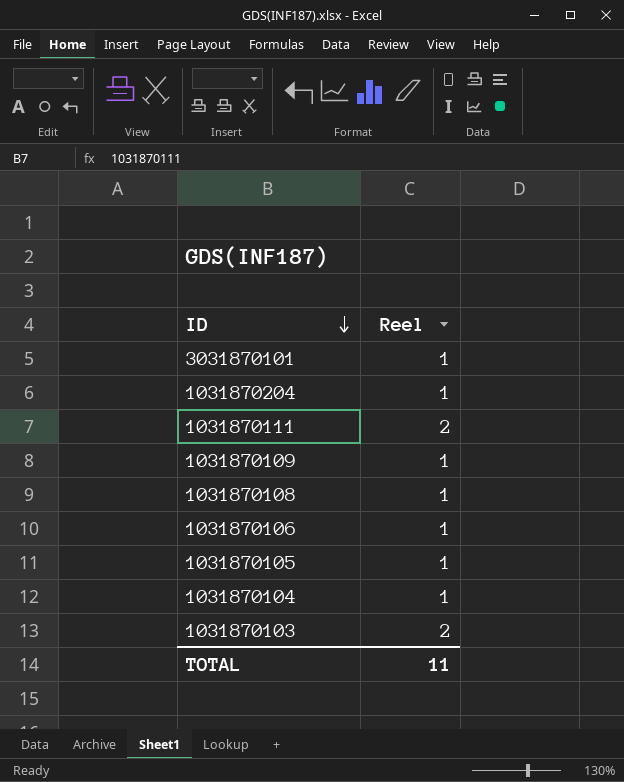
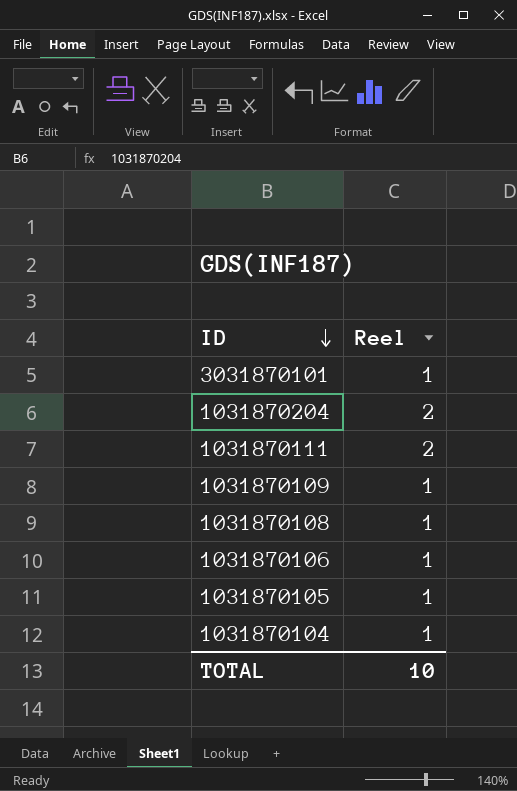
row 1031870103: 2 -> none
1031870204 | Reel: 1 -> 2
TOTAL | Reel: 11 -> 10

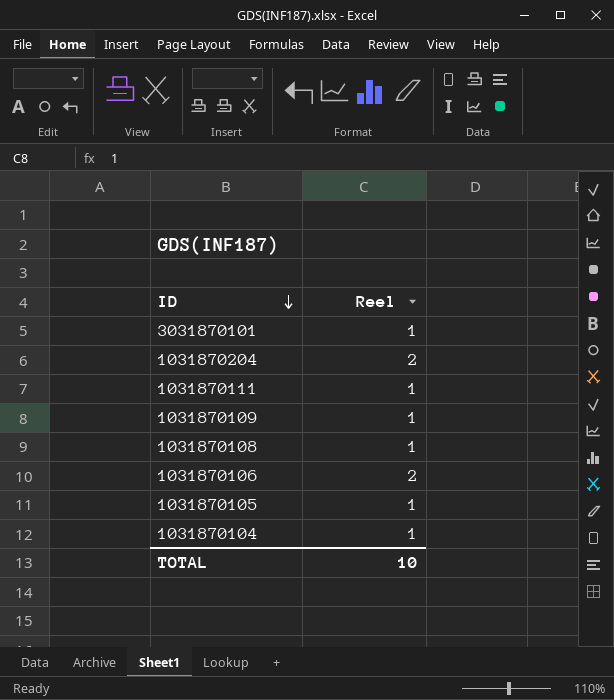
1031870111 | Reel: 2 -> 1
1031870106 | Reel: 1 -> 2

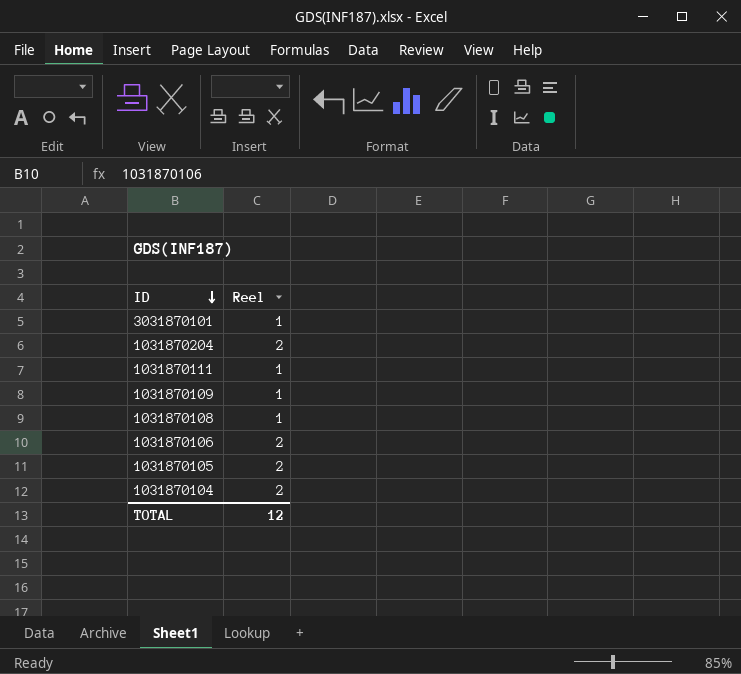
1031870105 | Reel: 1 -> 2
1031870104 | Reel: 1 -> 2
TOTAL | Reel: 10 -> 12

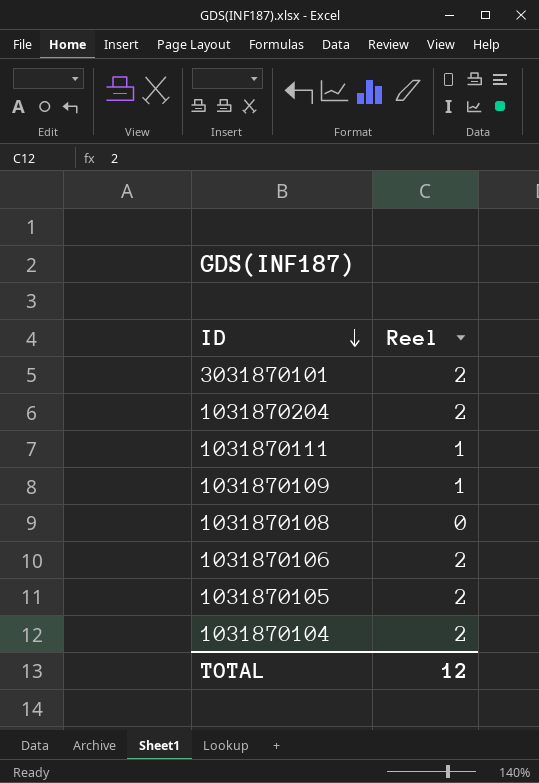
3031870101 | Reel: 1 -> 2
1031870108 | Reel: 1 -> 0

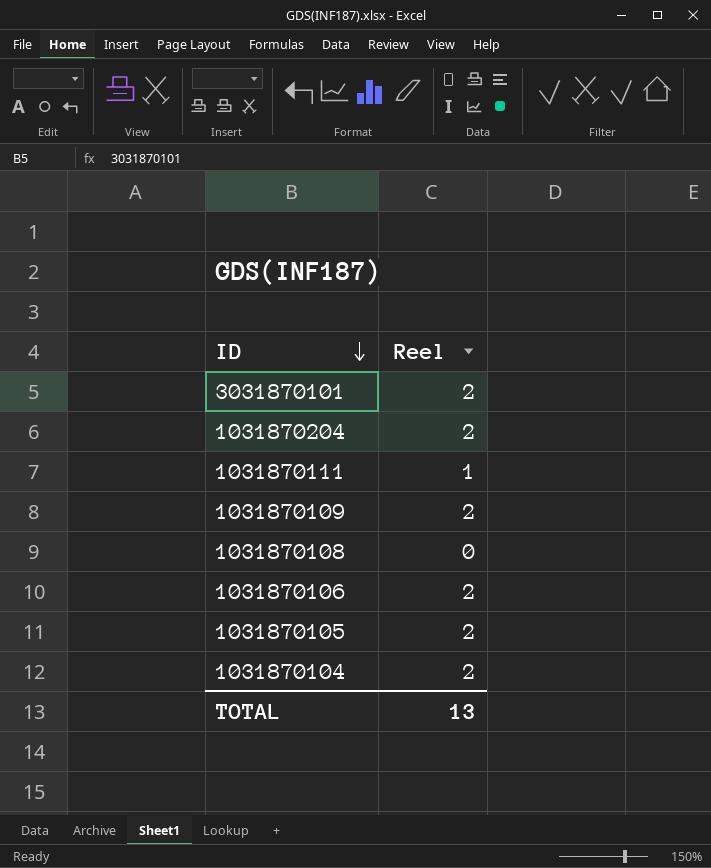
1031870109 | Reel: 1 -> 2
TOTAL | Reel: 12 -> 13

